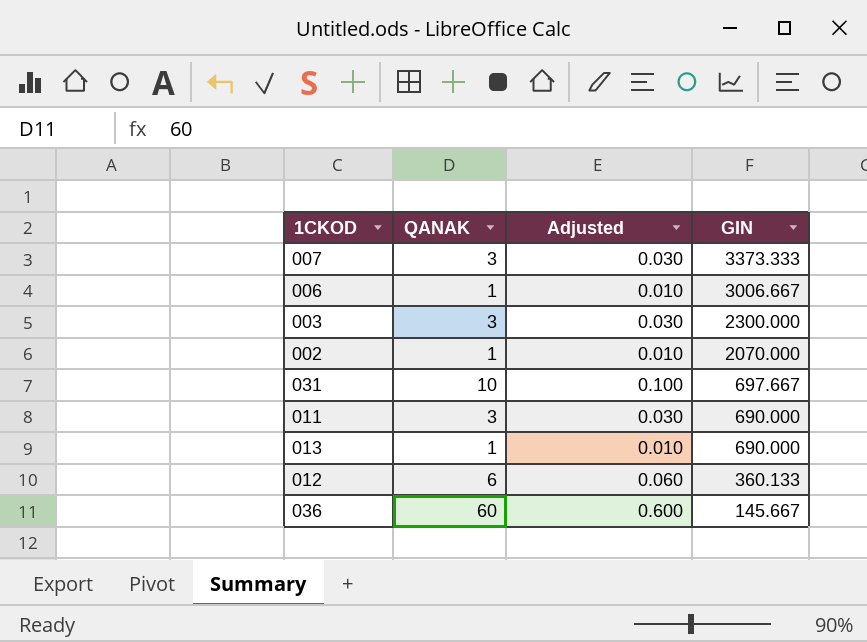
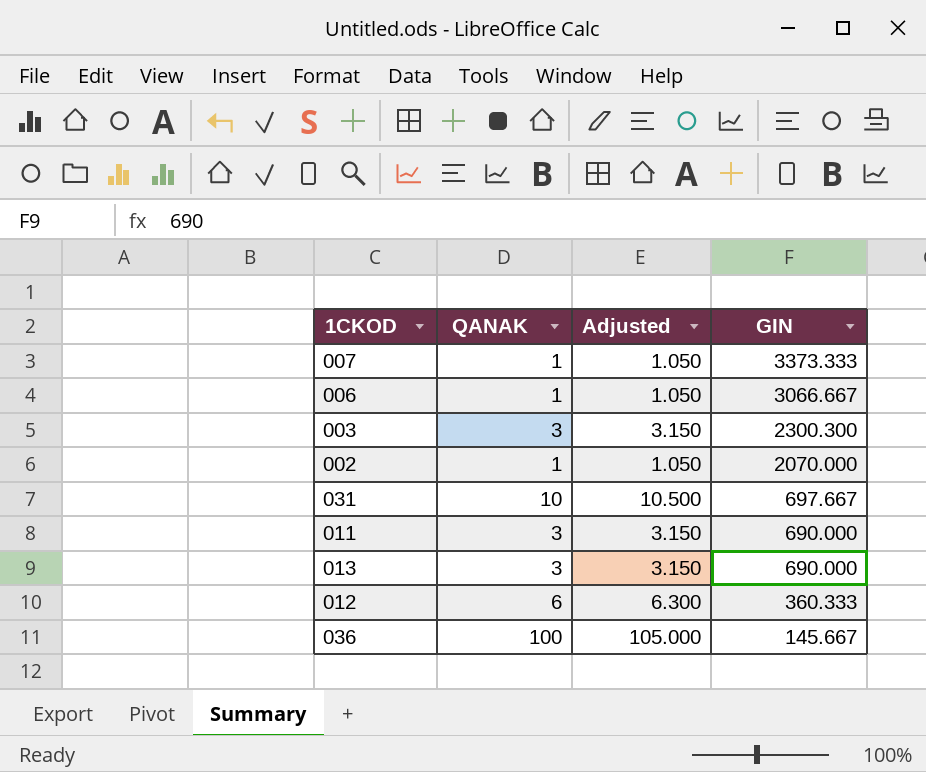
column Adjusted | formula: [QANAK] * 0.01 -> [QANAK] * 1.05
007 | QANAK: 3 -> 1
006 | GIN: 3006.667 -> 3066.667
003 | GIN: 2300.000 -> 2300.300
013 | QANAK: 1 -> 3
012 | GIN: 360.133 -> 360.333
036 | QANAK: 60 -> 100

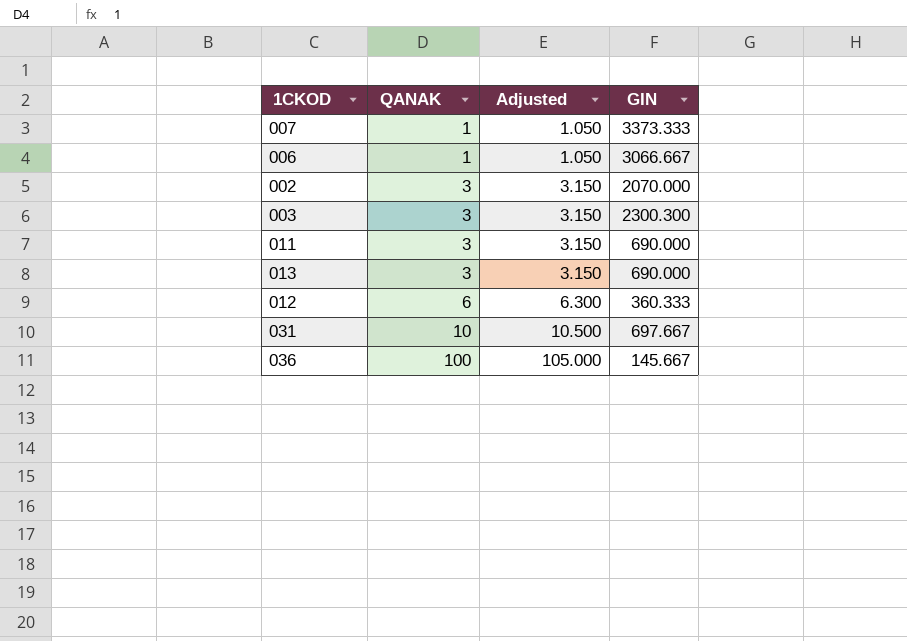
row order: GIN descending -> QANAK ascending
002 | QANAK: 1 -> 3
002 | Adjusted: 1.050 -> 3.150

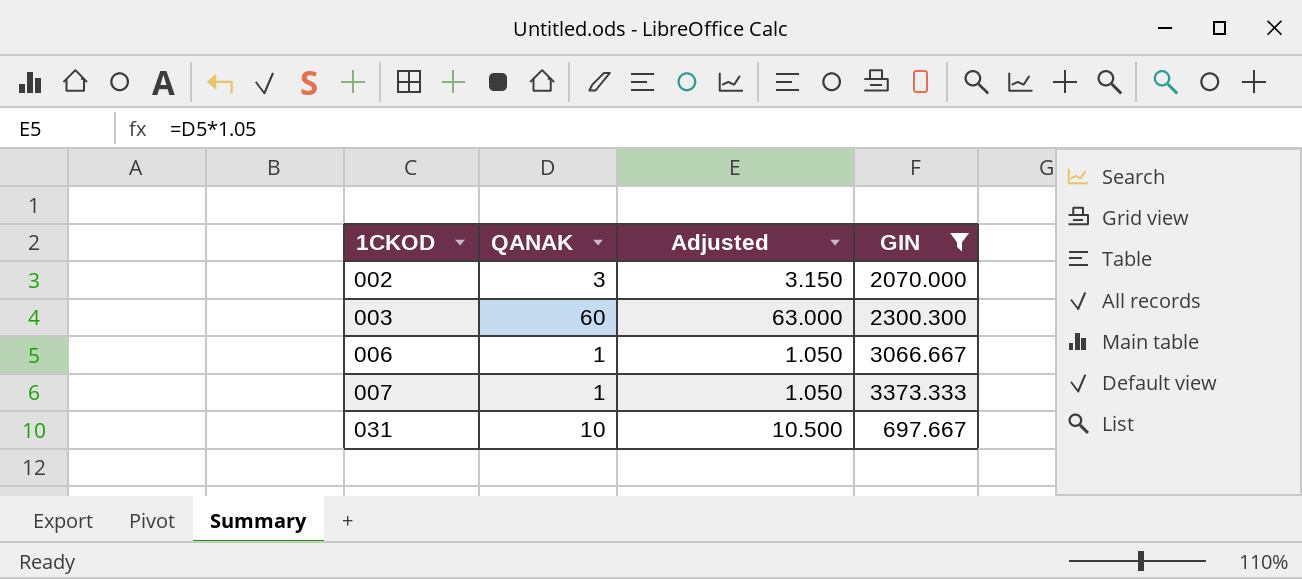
filter: none -> GIN >= 697.667
row order: QANAK ascending -> 1CKOD ascending
003 | QANAK: 3 -> 60
003 | Adjusted: 3.150 -> 63.000

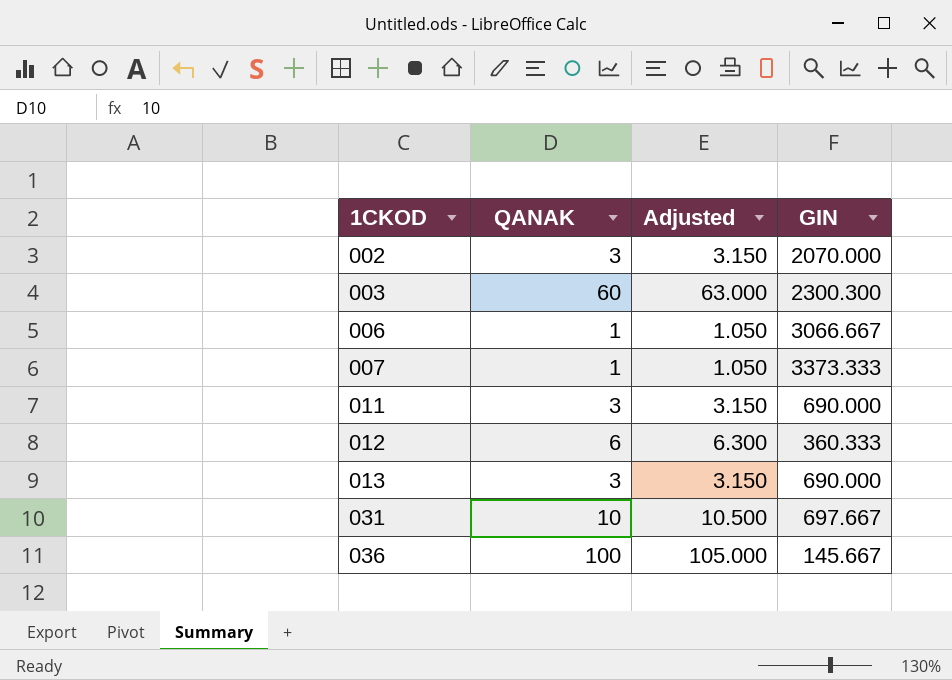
filter: GIN >= 697.667 -> none

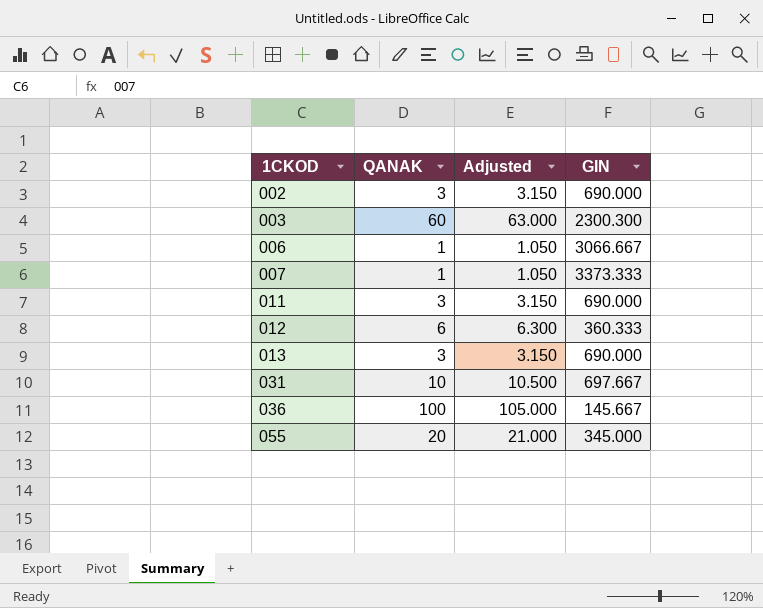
002 | GIN: 2070.000 -> 690.000
row 055: none -> 20 | 21.000 | 345.000

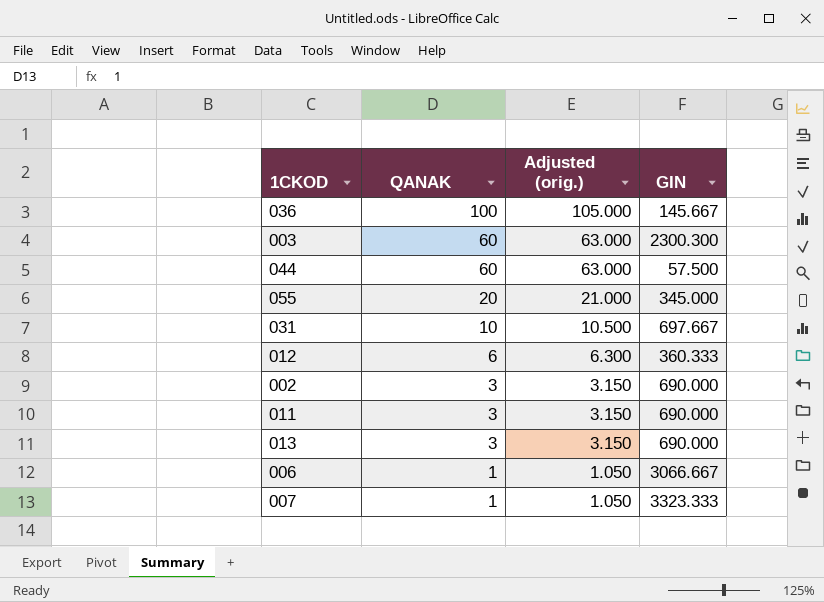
row order: 1CKOD ascending -> QANAK descending
column name: Adjusted -> Adjusted (orig.)
row 044: none -> 60 | 63.000 | 57.500
007 | GIN: 3373.333 -> 3323.333

